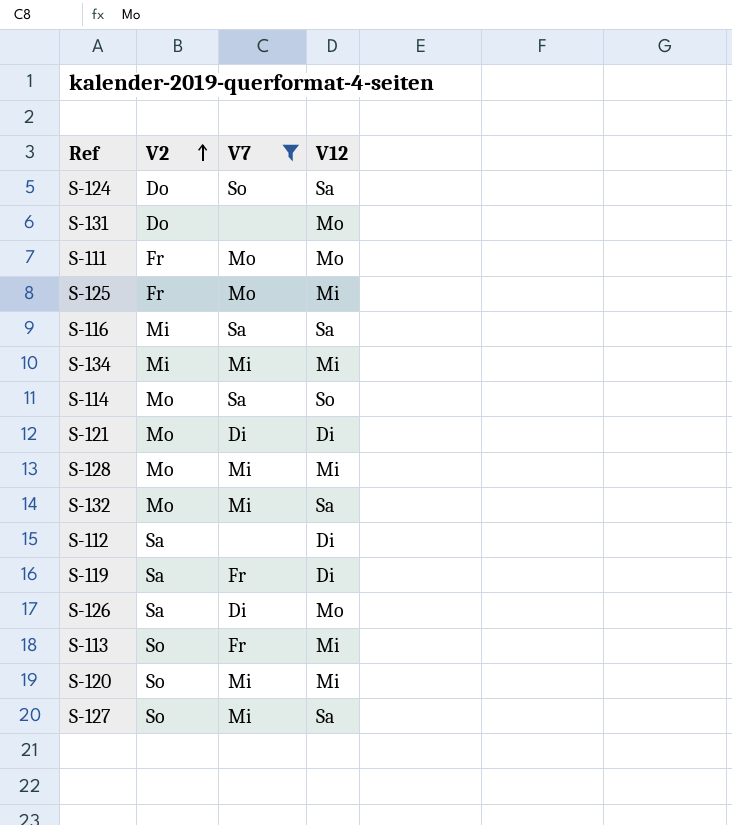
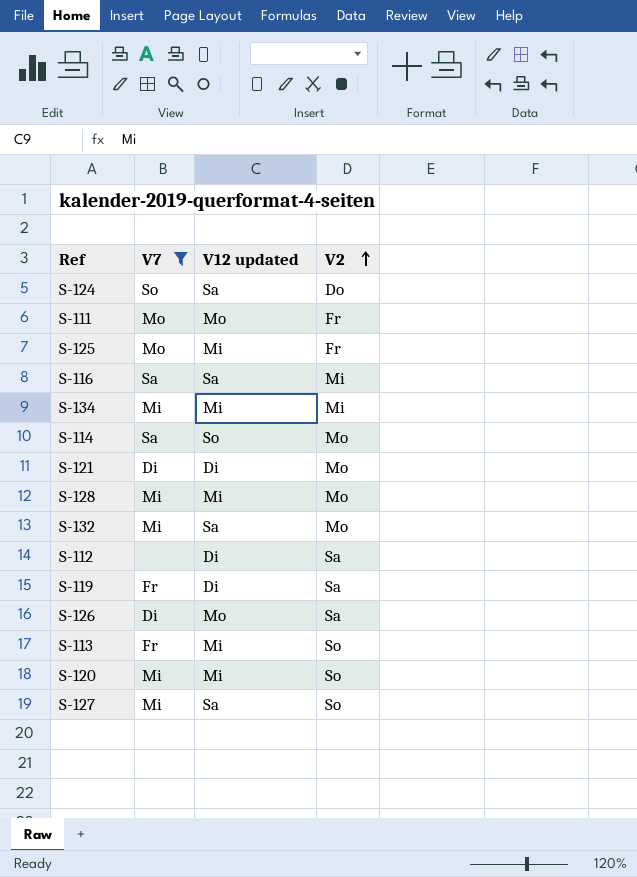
column name: V12 -> V12 updated
column V2 | position: 2 -> 4
row S-131: Do | none | Mo -> none

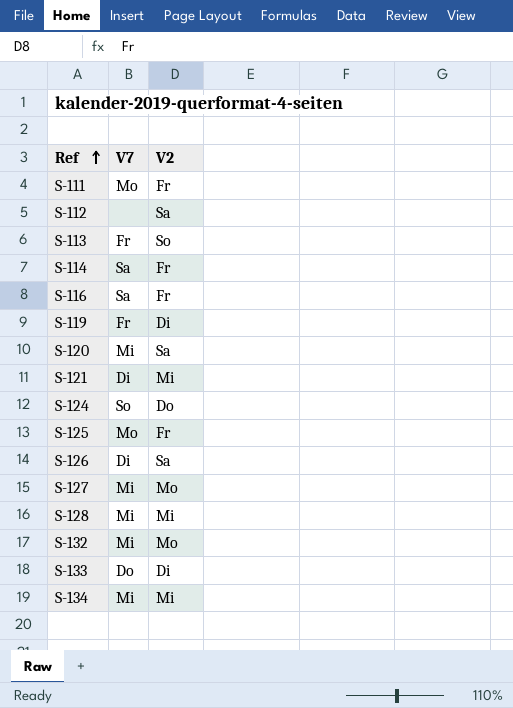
filter: V7 != Do -> none
row order: V2 ascending -> Ref ascending
column V12 updated | position: 3 -> none
S-114 | V2: Mo -> Fr
S-116 | V2: Mi -> Fr
S-119 | V2: Sa -> Di
S-120 | V2: So -> Sa
S-121 | V2: Mo -> Mi
S-127 | V2: So -> Mo
S-128 | V2: Mo -> Mi

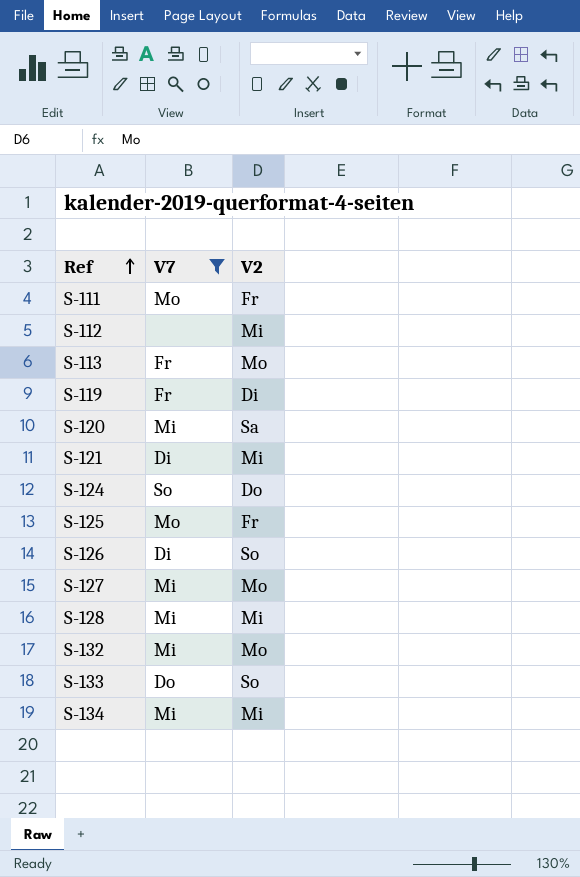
filter: none -> V7 != Sa
S-112 | V2: Sa -> Mi
S-113 | V2: So -> Mo
S-126 | V2: Sa -> So
S-133 | V2: Di -> So

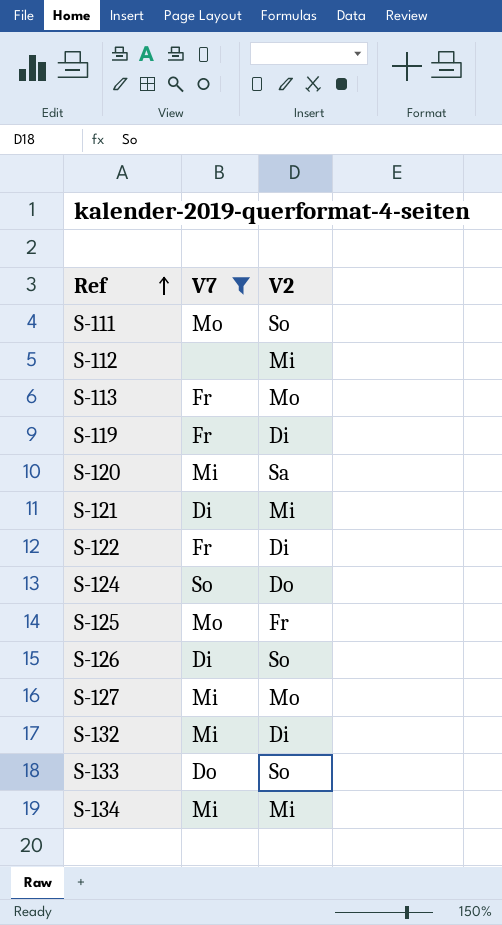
row S-128: Mi | Mi -> none
S-111 | V2: Fr -> So
row S-122: none -> Fr | Di
S-132 | V2: Mo -> Di

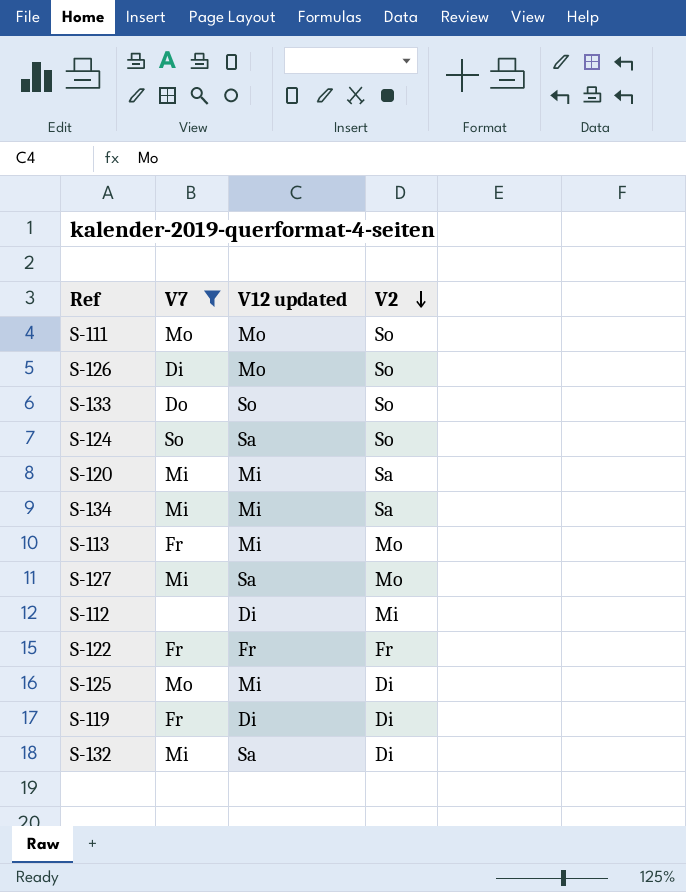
row order: Ref ascending -> V2 descending
column V12 updated | position: none -> 3
row S-121: Di | Mi -> none
S-124 | V2: Do -> So
S-134 | V2: Mi -> Sa
S-122 | V2: Di -> Fr
S-125 | V2: Fr -> Di

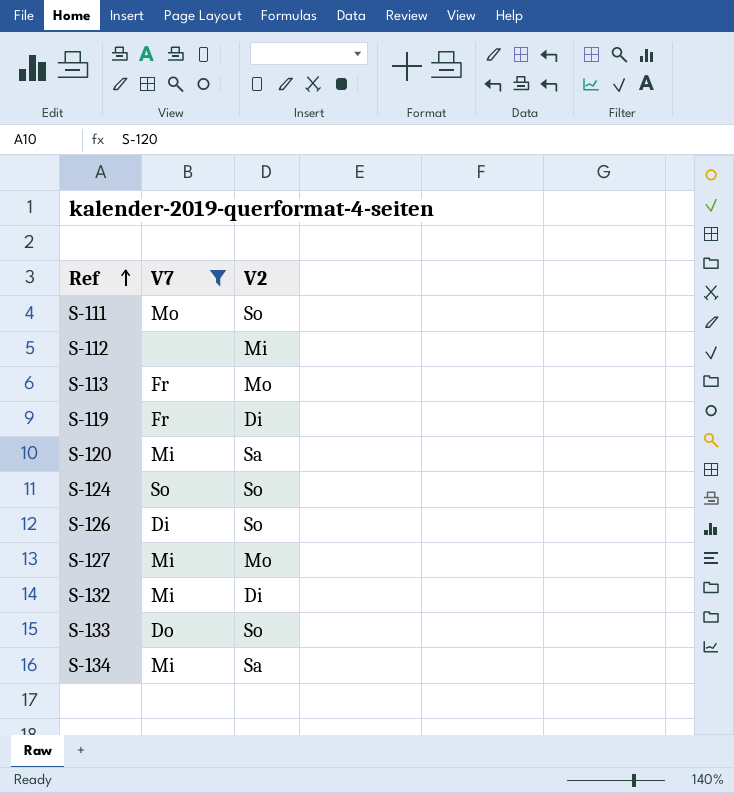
row order: V2 descending -> Ref ascending
column V12 updated | position: 3 -> none
row S-122: Fr | Fr | Fr -> none
row S-125: Mo | Mi | Di -> none

